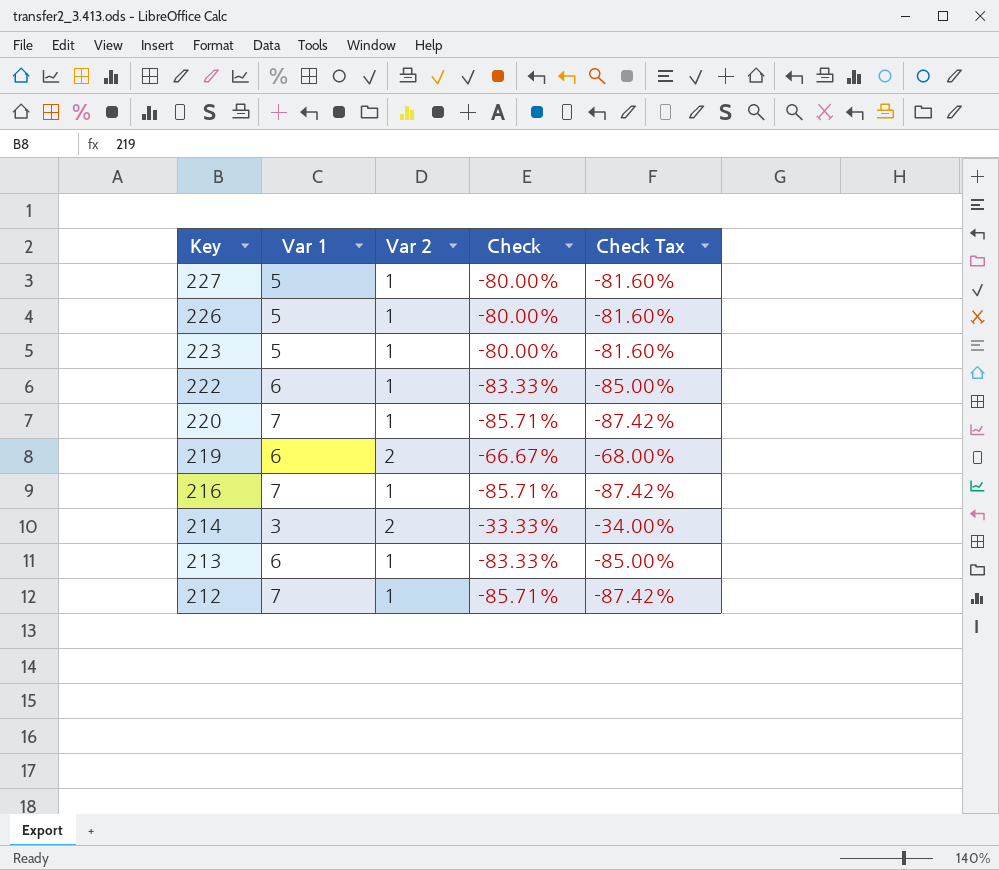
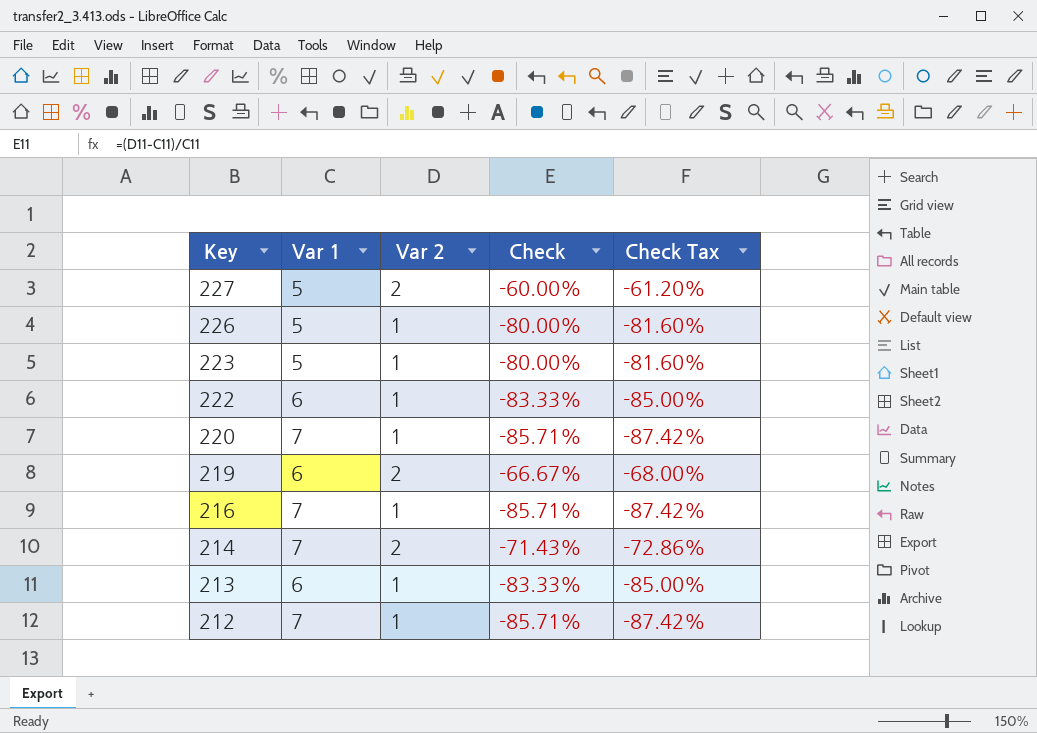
227 | Var 2: 1 -> 2
227 | Check: -80.00% -> -60.00%
227 | Check Tax: -81.60% -> -61.20%
214 | Var 1: 3 -> 7
214 | Check: -33.33% -> -71.43%
214 | Check Tax: -34.00% -> -72.86%

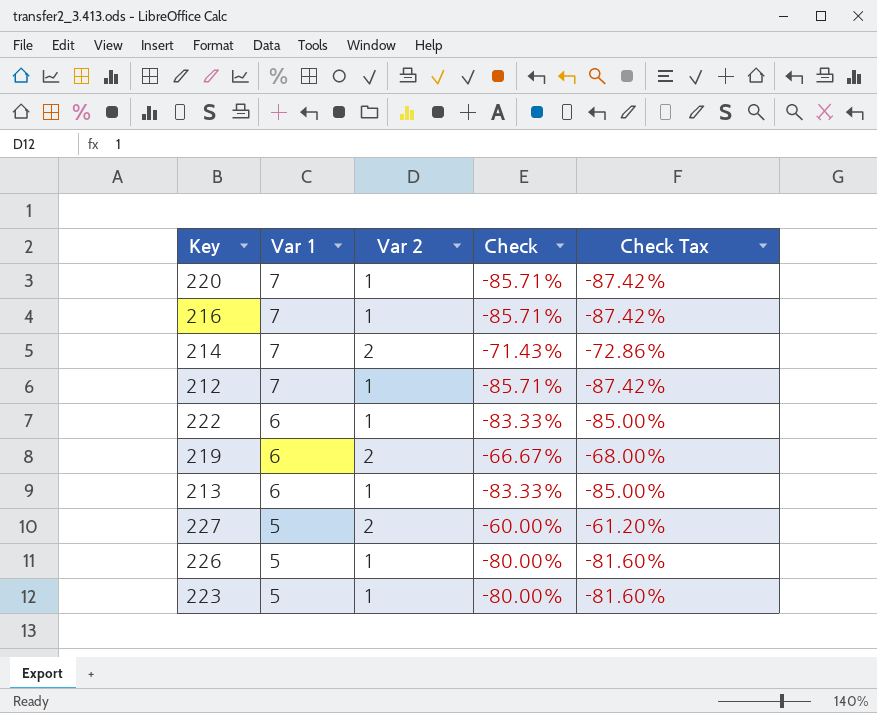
row order: Key descending -> Var 1 descending

